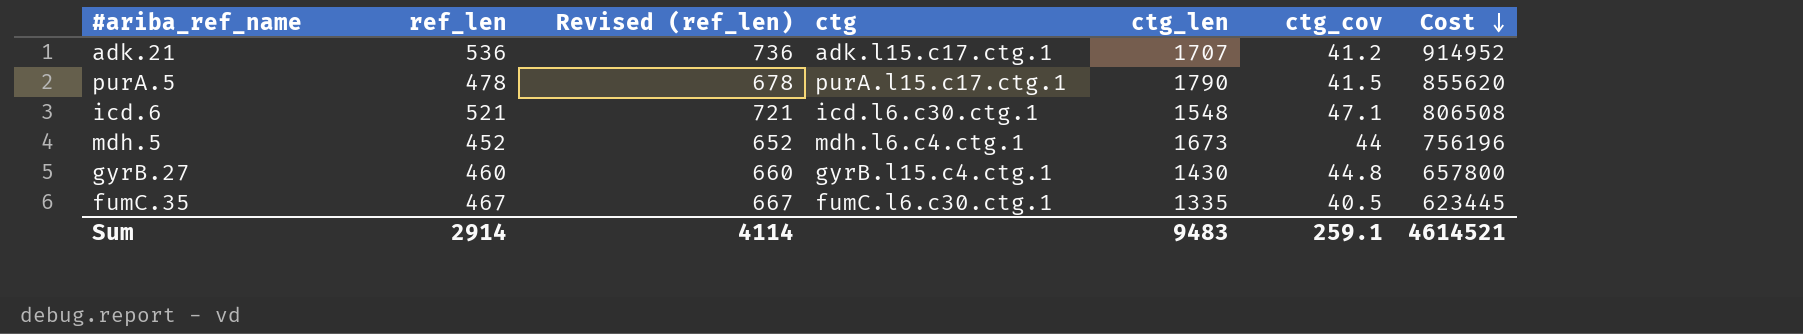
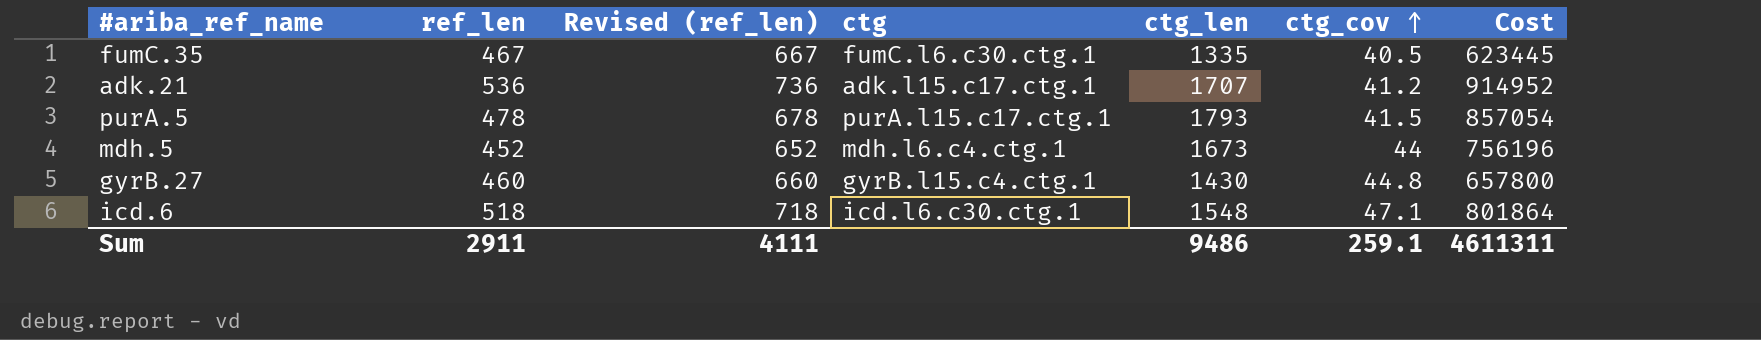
row order: Cost descending -> ctg_cov ascending
purA.5 | ctg_len: 1790 -> 1793
purA.5 | Cost: 855620 -> 857054
icd.6 | ref_len: 521 -> 518
icd.6 | Revised (ref_len): 721 -> 718
icd.6 | Cost: 806508 -> 801864
Sum | ref_len: 2914 -> 2911
Sum | Revised (ref_len): 4114 -> 4111
Sum | ctg_len: 9483 -> 9486
Sum | Cost: 4614521 -> 4611311

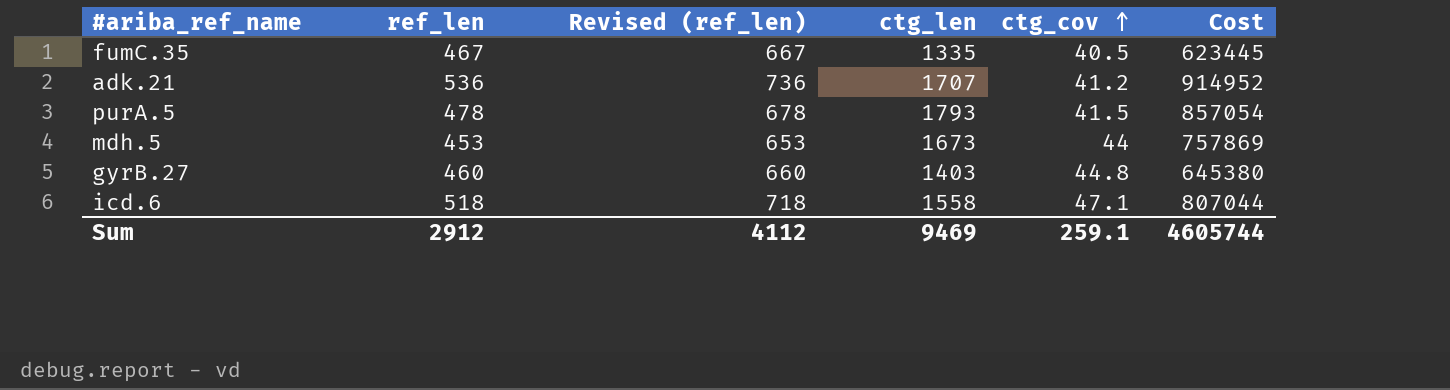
column ctg | position: 4 -> none
mdh.5 | ref_len: 452 -> 453
mdh.5 | Revised (ref_len): 652 -> 653
mdh.5 | Cost: 756196 -> 757869
gyrB.27 | ctg_len: 1430 -> 1403
gyrB.27 | Cost: 657800 -> 645380
icd.6 | ctg_len: 1548 -> 1558
icd.6 | Cost: 801864 -> 807044
Sum | ref_len: 2911 -> 2912
Sum | Revised (ref_len): 4111 -> 4112
Sum | ctg_len: 9486 -> 9469
Sum | Cost: 4611311 -> 4605744

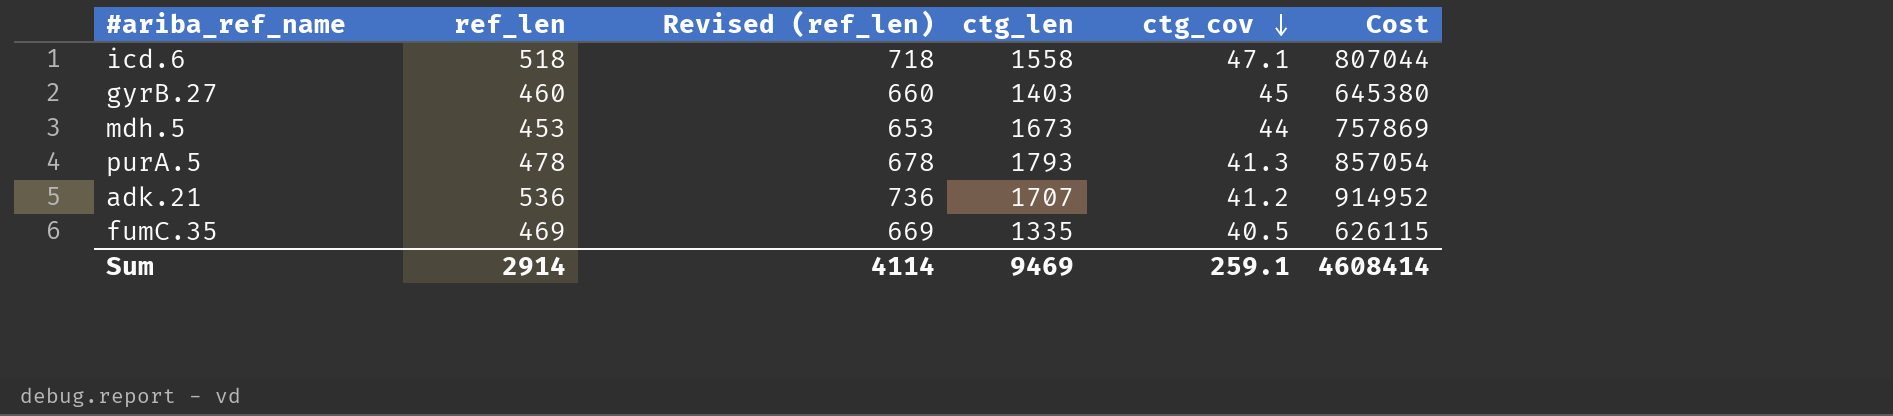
row order: ctg_cov ascending -> ctg_cov descending
gyrB.27 | ctg_cov: 44.8 -> 45
purA.5 | ctg_cov: 41.5 -> 41.3
fumC.35 | ref_len: 467 -> 469
fumC.35 | Revised (ref_len): 667 -> 669
fumC.35 | Cost: 623445 -> 626115
Sum | ref_len: 2912 -> 2914
Sum | Revised (ref_len): 4112 -> 4114
Sum | Cost: 4605744 -> 4608414

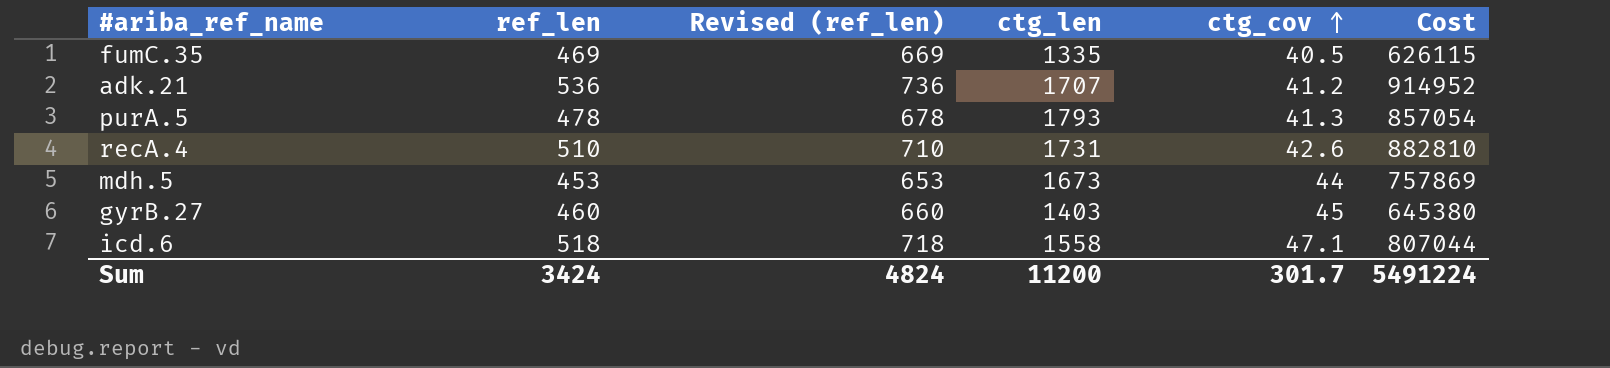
row order: ctg_cov descending -> ctg_cov ascending
row recA.4: none -> 510 | 710 | 1731 | 42.6 | 882810
Sum | ref_len: 2914 -> 3424
Sum | Revised (ref_len): 4114 -> 4824
Sum | ctg_len: 9469 -> 11200
Sum | ctg_cov: 259.1 -> 301.7
Sum | Cost: 4608414 -> 5491224

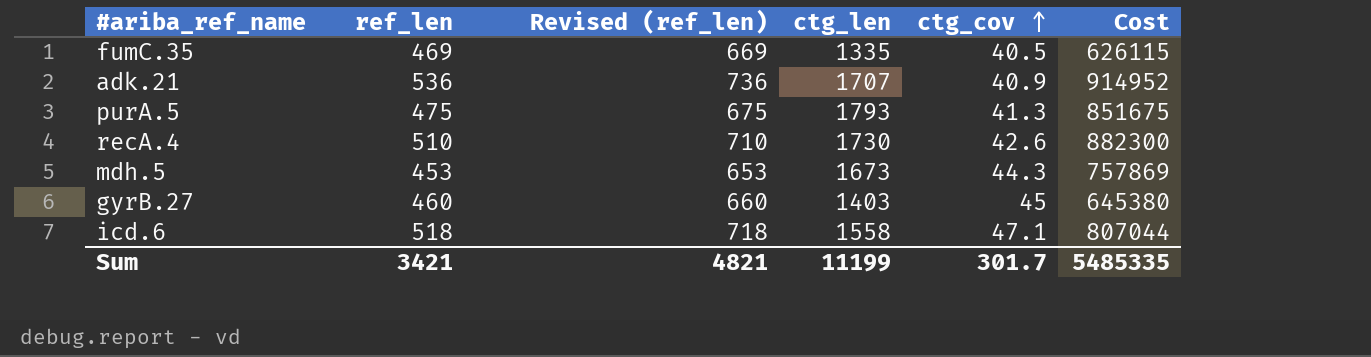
adk.21 | ctg_cov: 41.2 -> 40.9
purA.5 | ref_len: 478 -> 475
purA.5 | Revised (ref_len): 678 -> 675
purA.5 | Cost: 857054 -> 851675
recA.4 | ctg_len: 1731 -> 1730
recA.4 | Cost: 882810 -> 882300
mdh.5 | ctg_cov: 44 -> 44.3
Sum | ref_len: 3424 -> 3421
Sum | Revised (ref_len): 4824 -> 4821
Sum | ctg_len: 11200 -> 11199
Sum | Cost: 5491224 -> 5485335

